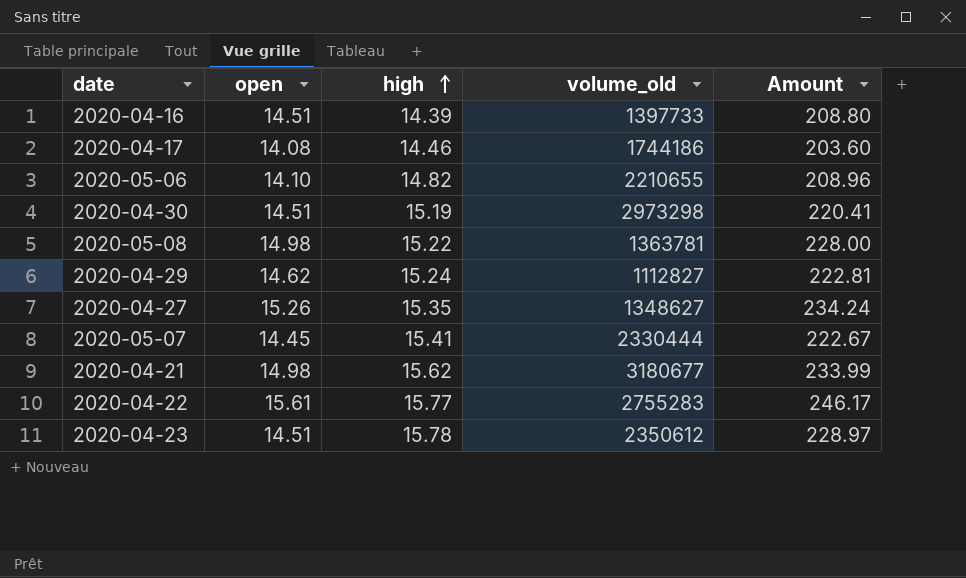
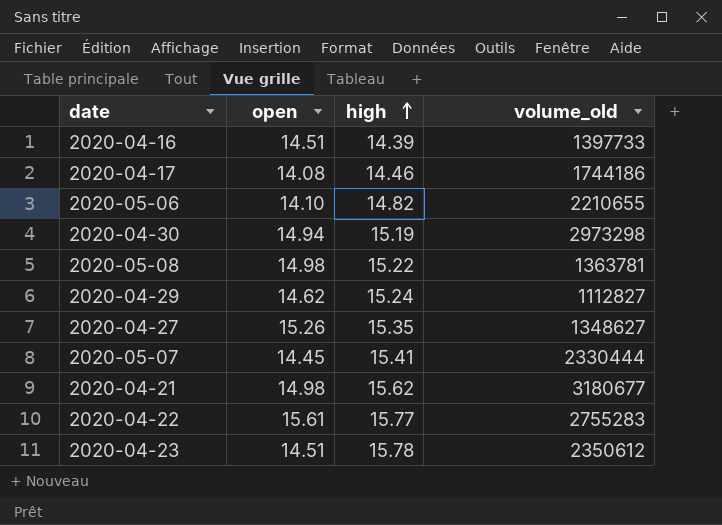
column Amount | formula: [open] * [high] -> none
2020-04-30 | open: 14.51 -> 14.94

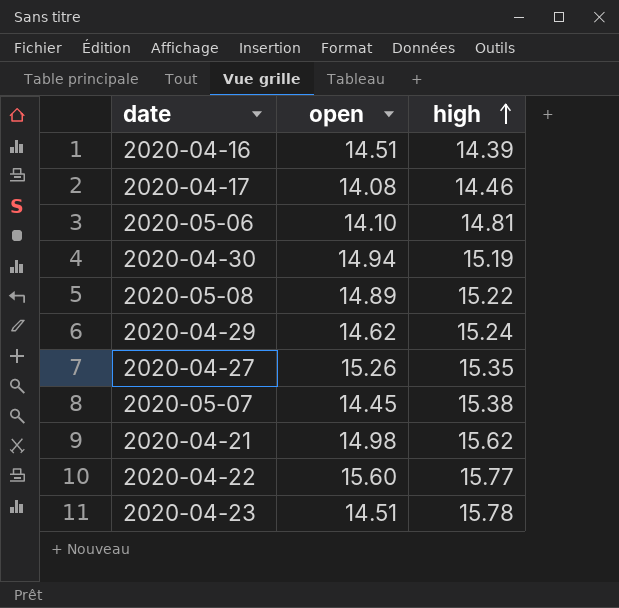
column volume_old | position: 4 -> none
2020-05-06 | high: 14.82 -> 14.81
2020-05-08 | open: 14.98 -> 14.89
2020-05-07 | high: 15.41 -> 15.38
2020-04-22 | open: 15.61 -> 15.60

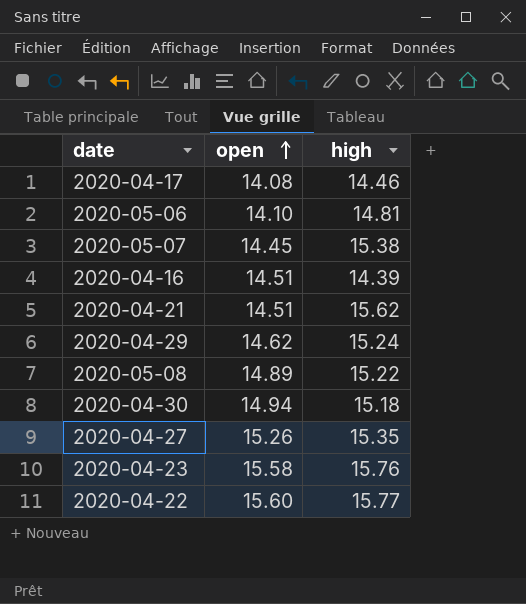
row order: high ascending -> open ascending
2020-04-21 | open: 14.98 -> 14.51
2020-04-30 | high: 15.19 -> 15.18
2020-04-23 | open: 14.51 -> 15.58
2020-04-23 | high: 15.78 -> 15.76

